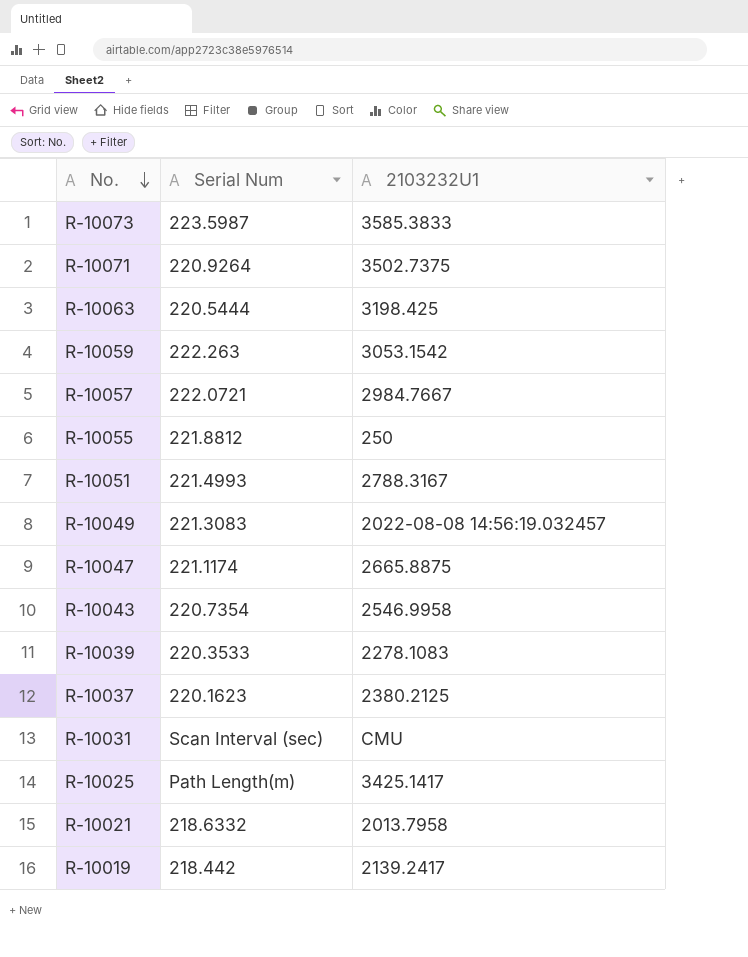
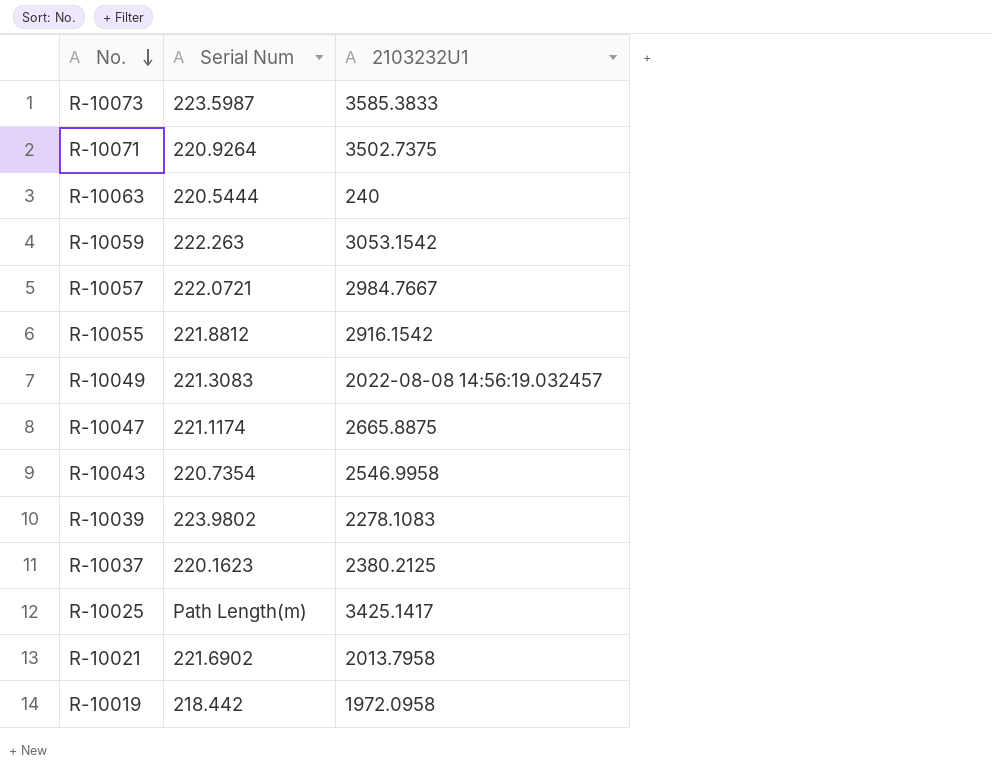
row R-10051: 221.4993 | 2788.3167 -> none
row R-10031: Scan Interval (sec) | CMU -> none
R-10063 | 2103232U1: 3198.425 -> 240
R-10055 | 2103232U1: 250 -> 2916.1542
R-10039 | Serial Num: 220.3533 -> 223.9802
R-10021 | Serial Num: 218.6332 -> 221.6902
R-10019 | 2103232U1: 2139.2417 -> 1972.0958

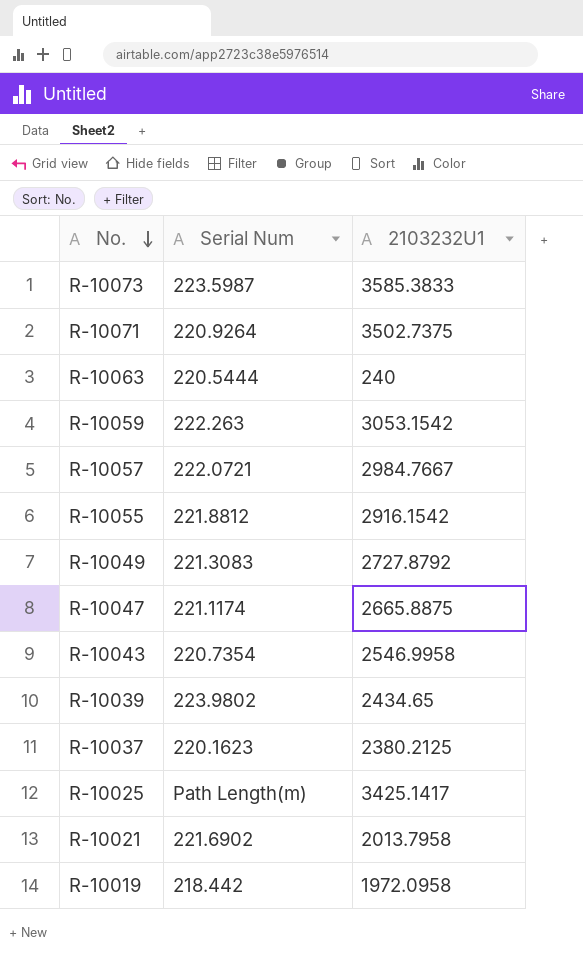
R-10049 | 2103232U1: 2022-08-08 14:56:19.032457 -> 2727.8792
R-10039 | 2103232U1: 2278.1083 -> 2434.65

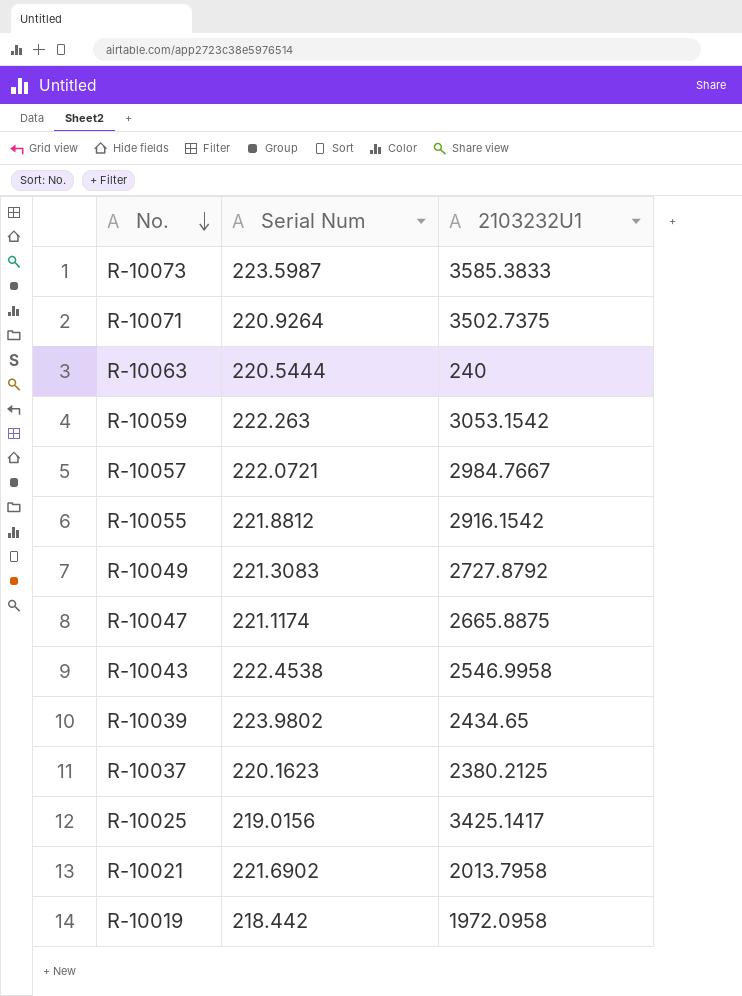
R-10043 | Serial Num: 220.7354 -> 222.4538
R-10025 | Serial Num: Path Length(m) -> 219.0156

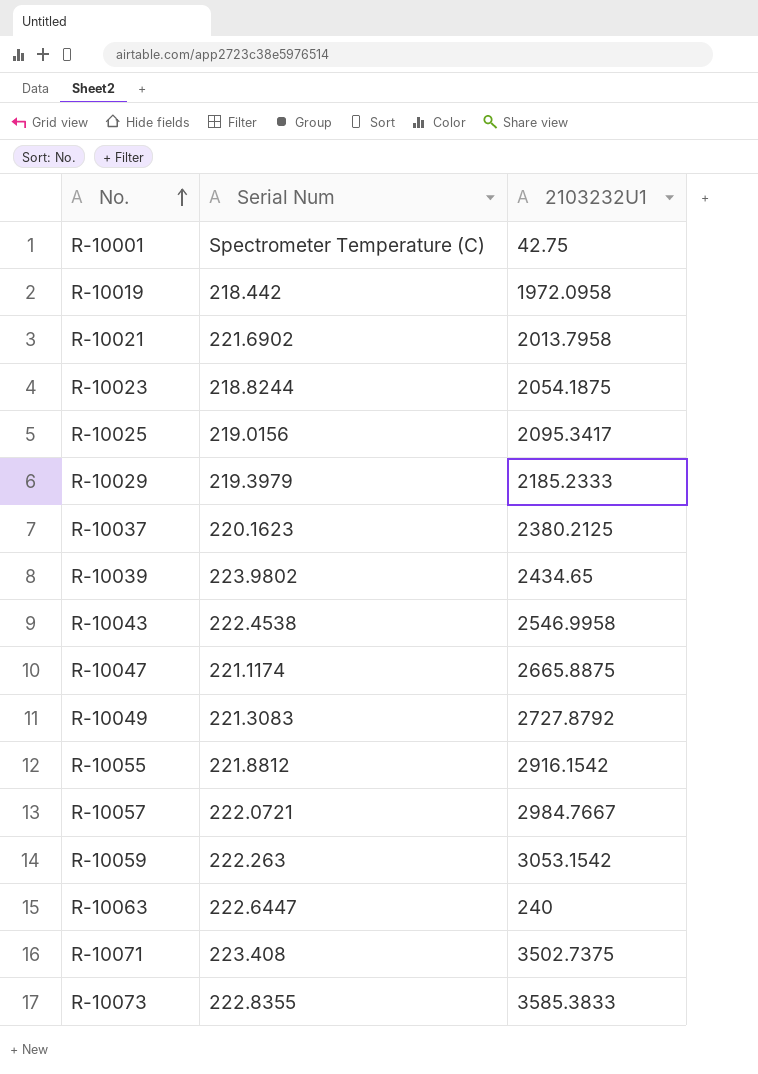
row order: No. descending -> No. ascending
row R-10001: none -> Spectrometer Temperature (C) | 42.75
row R-10023: none -> 218.8244 | 2054.1875
R-10025 | 2103232U1: 3425.1417 -> 2095.3417
row R-10029: none -> 219.3979 | 2185.2333
R-10063 | Serial Num: 220.5444 -> 222.6447
R-10071 | Serial Num: 220.9264 -> 223.408
R-10073 | Serial Num: 223.5987 -> 222.8355

